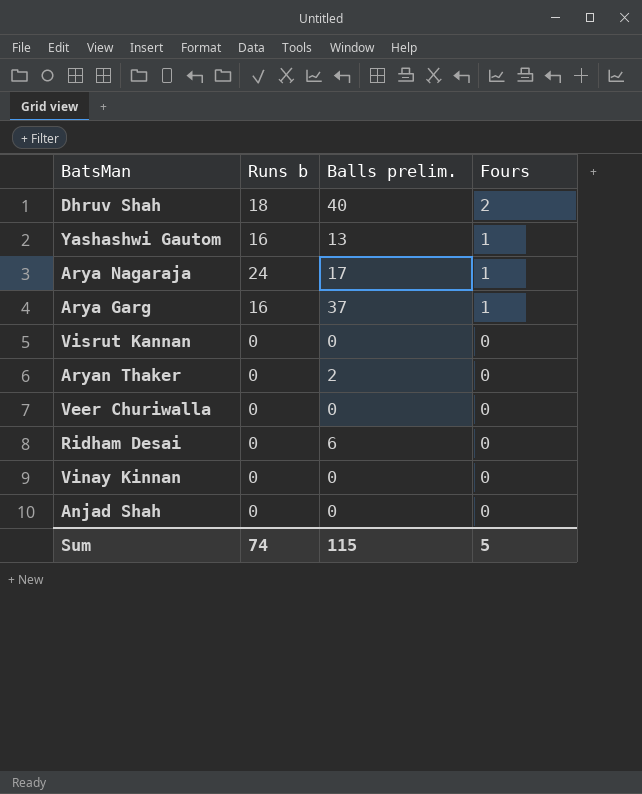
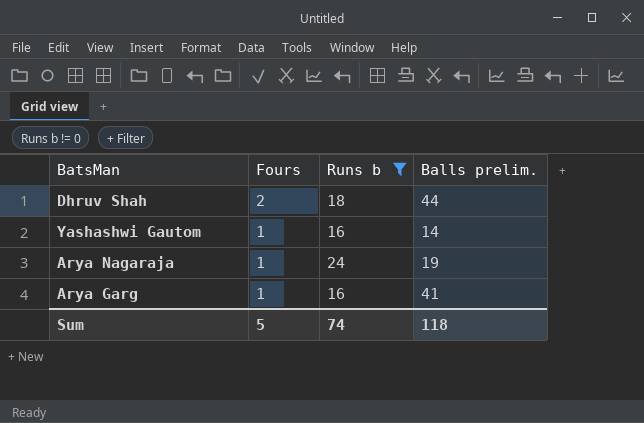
filter: none -> Runs b != 0
column Fours | position: 4 -> 2
Dhruv Shah | Balls prelim.: 40 -> 44
Yashashwi Gautom | Balls prelim.: 13 -> 14
Arya Nagaraja | Balls prelim.: 17 -> 19
Arya Garg | Balls prelim.: 37 -> 41
Sum | Balls prelim.: 115 -> 118

